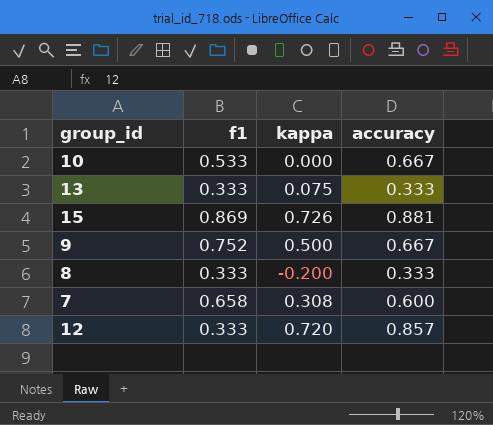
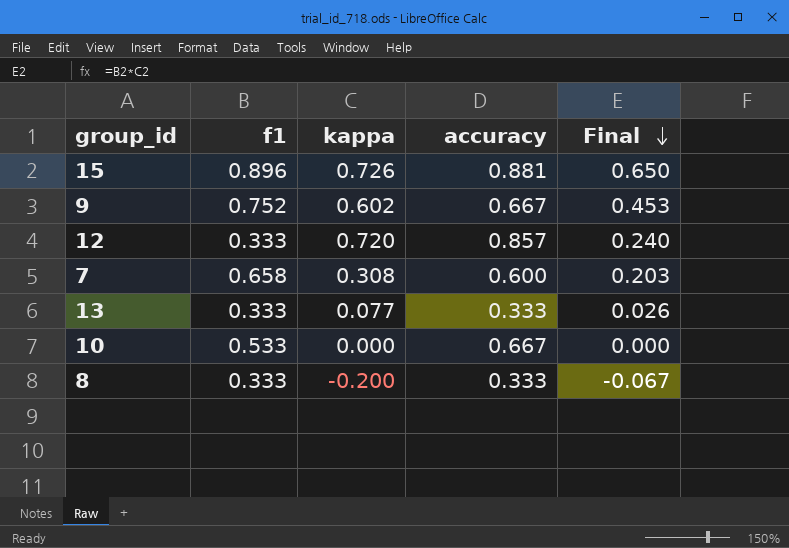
row order: none -> Final descending
column Final | formula: none -> [f1] * [kappa]
15 | f1: 0.869 -> 0.896
9 | kappa: 0.500 -> 0.602
13 | kappa: 0.075 -> 0.077

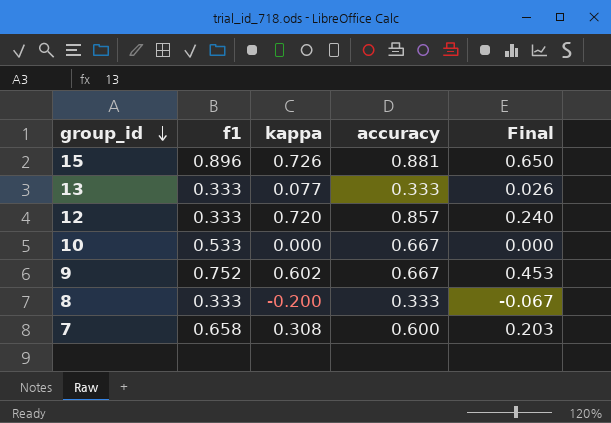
row order: Final descending -> group_id descending

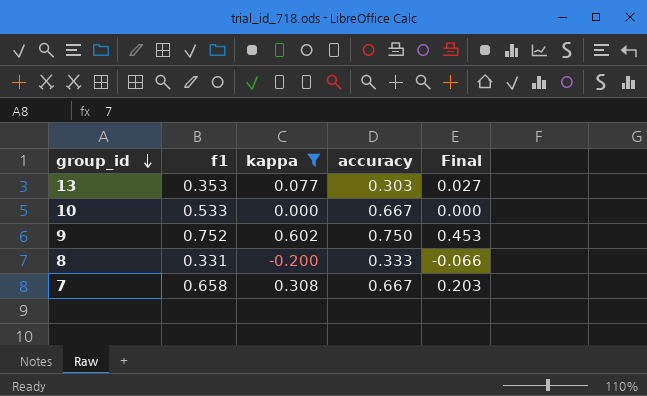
filter: none -> kappa <= 0.602
13 | f1: 0.333 -> 0.353
13 | accuracy: 0.333 -> 0.303
13 | Final: 0.026 -> 0.027
9 | accuracy: 0.667 -> 0.750
8 | f1: 0.333 -> 0.331
8 | Final: -0.067 -> -0.066
7 | accuracy: 0.600 -> 0.667

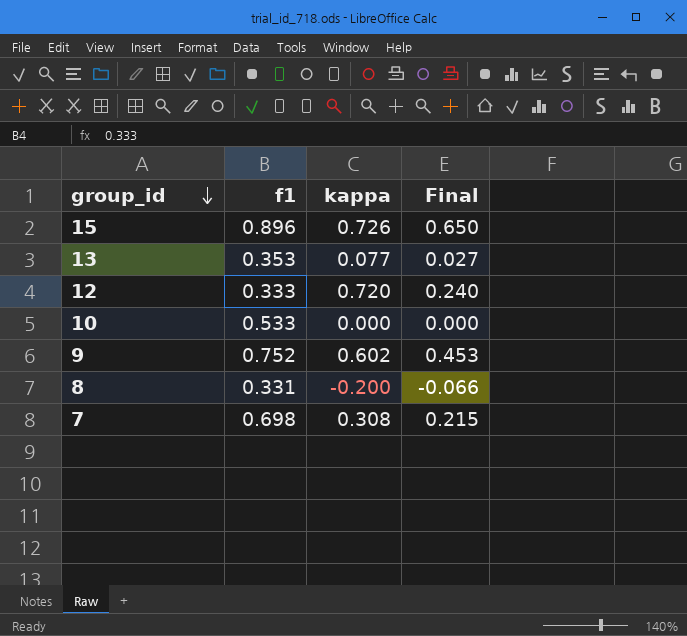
filter: kappa <= 0.602 -> none
column accuracy | position: 4 -> none
7 | f1: 0.658 -> 0.698
7 | Final: 0.203 -> 0.215

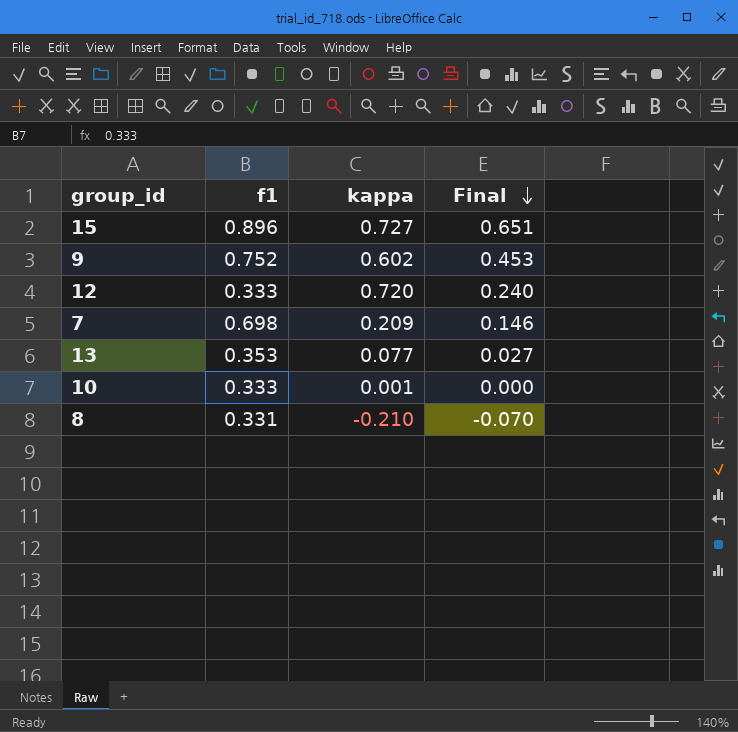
row order: group_id descending -> Final descending
15 | kappa: 0.726 -> 0.727
15 | Final: 0.650 -> 0.651
7 | kappa: 0.308 -> 0.209
7 | Final: 0.215 -> 0.146
10 | f1: 0.533 -> 0.333
10 | kappa: 0.000 -> 0.001
8 | kappa: -0.200 -> -0.210
8 | Final: -0.066 -> -0.070

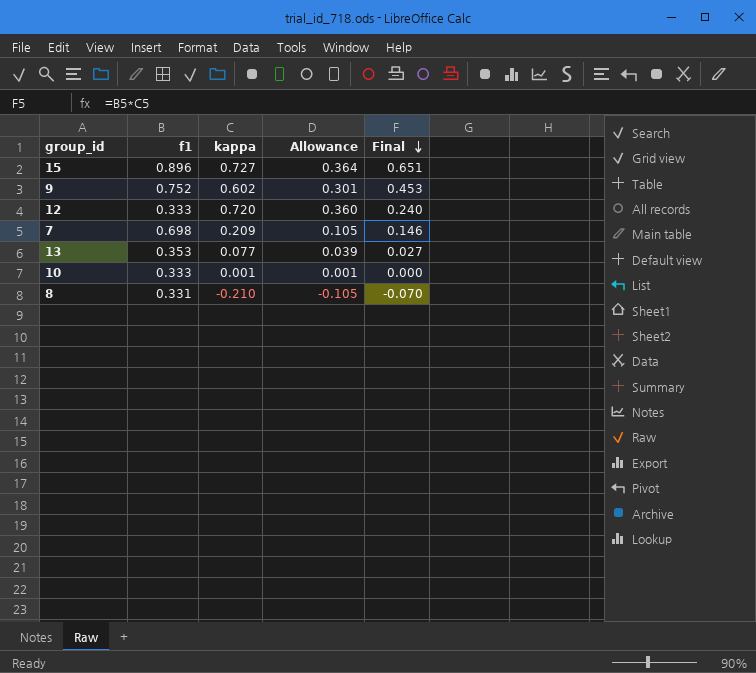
column Allowance | formula: none -> [kappa] * 0.5

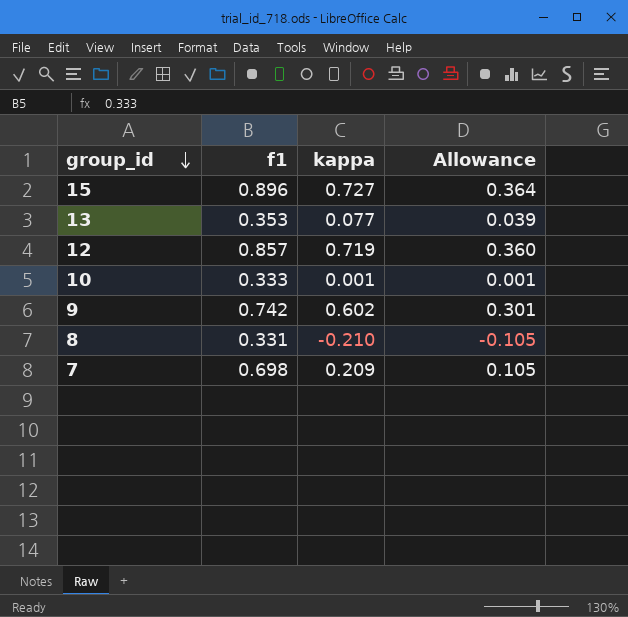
row order: Final descending -> group_id descending
column Final | formula: [f1] * [kappa] -> none
12 | f1: 0.333 -> 0.857
12 | kappa: 0.720 -> 0.719
9 | f1: 0.752 -> 0.742

